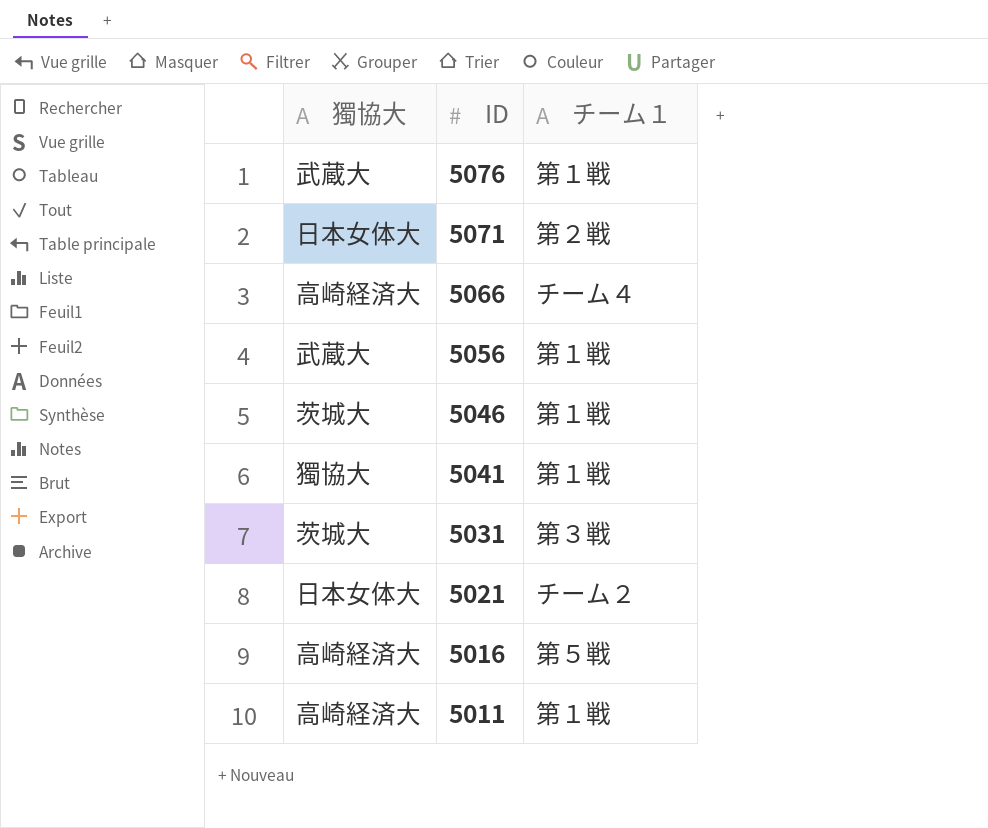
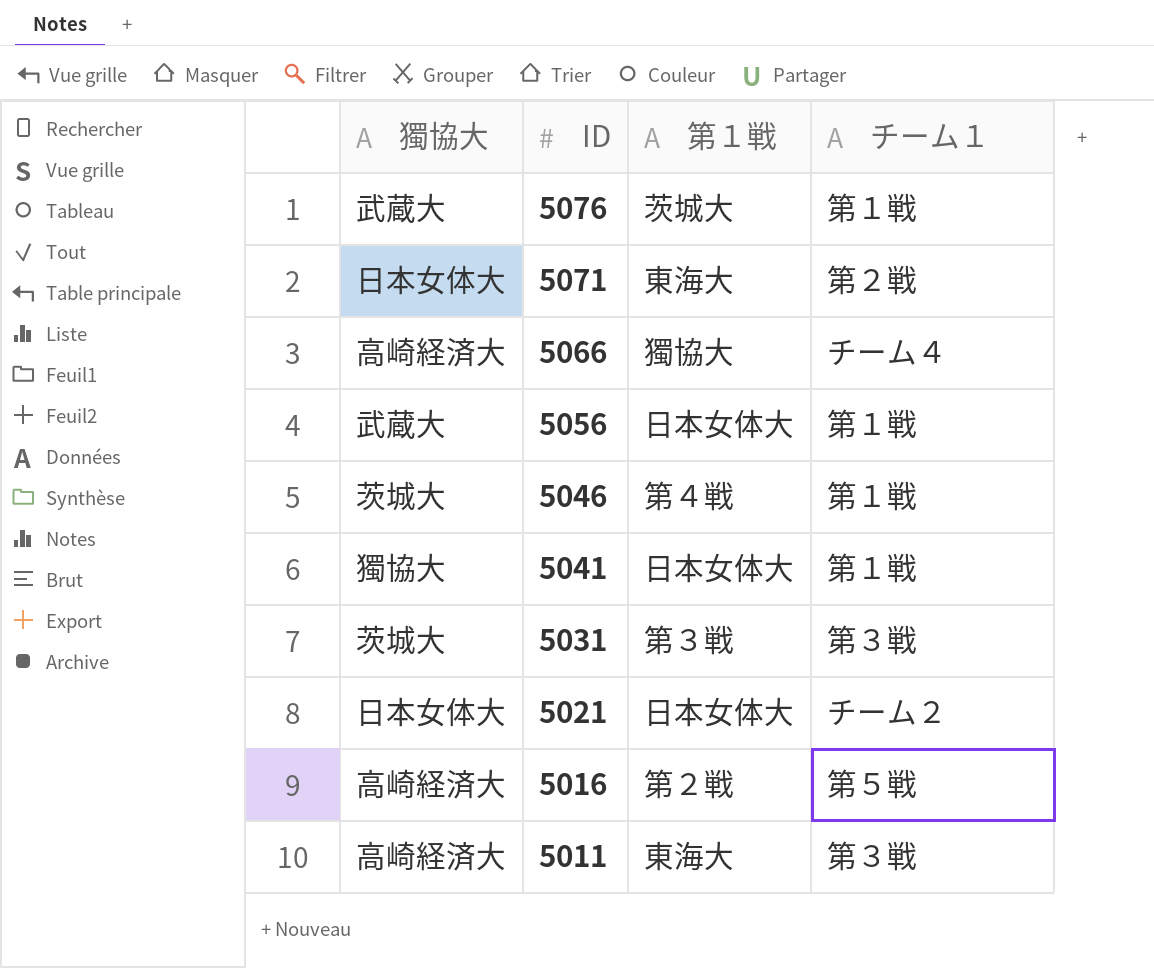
column 第１戦 | position: none -> 3
5011 | チーム１: 第１戦 -> 第３戦

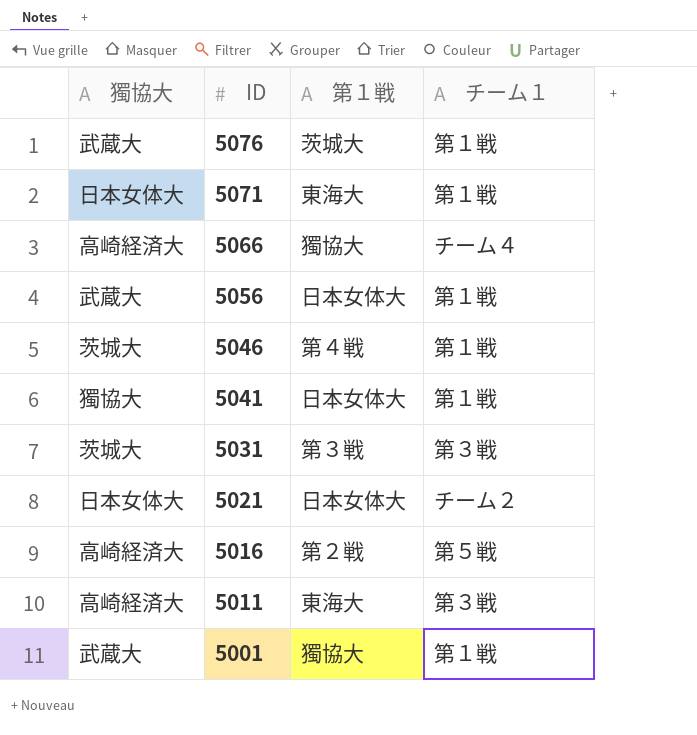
5071 | チーム１: 第２戦 -> 第１戦
row 5001: none -> 武蔵大 | 獨協大 | 第１戦

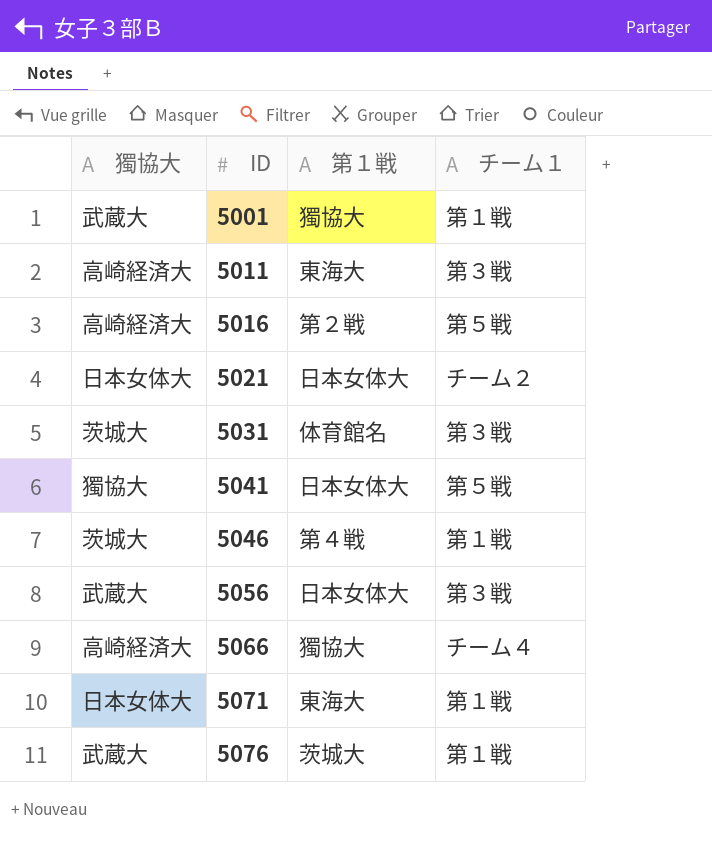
row order: ID descending -> ID ascending
5031 | 第１戦: 第３戦 -> 体育館名
5041 | チーム１: 第１戦 -> 第５戦
5056 | チーム１: 第１戦 -> 第３戦

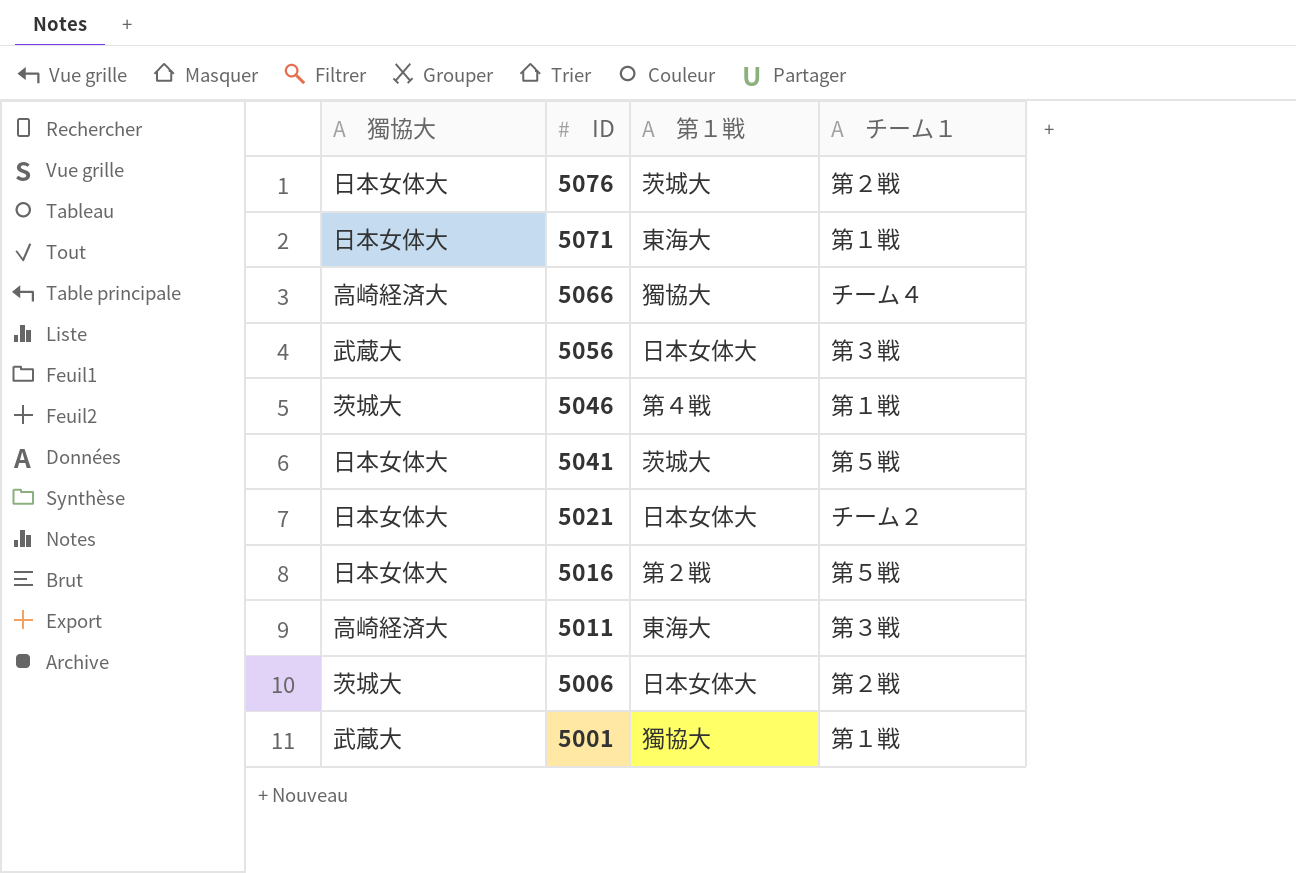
row order: ID ascending -> ID descending
row 5031: 茨城大 | 体育館名 | 第３戦 -> none
5076 | 獨協大: 武蔵大 -> 日本女体大
5076 | チーム１: 第１戦 -> 第２戦
5041 | 獨協大: 獨協大 -> 日本女体大
5041 | 第１戦: 日本女体大 -> 茨城大
5016 | 獨協大: 高崎経済大 -> 日本女体大
row 5006: none -> 茨城大 | 日本女体大 | 第２戦

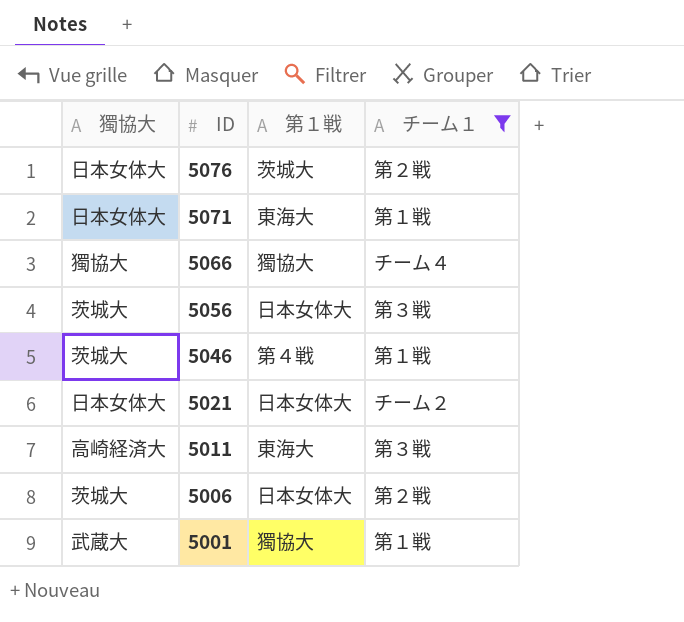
filter: none -> チーム１ != 第５戦
5066 | 獨協大: 高崎経済大 -> 獨協大
5056 | 獨協大: 武蔵大 -> 茨城大

